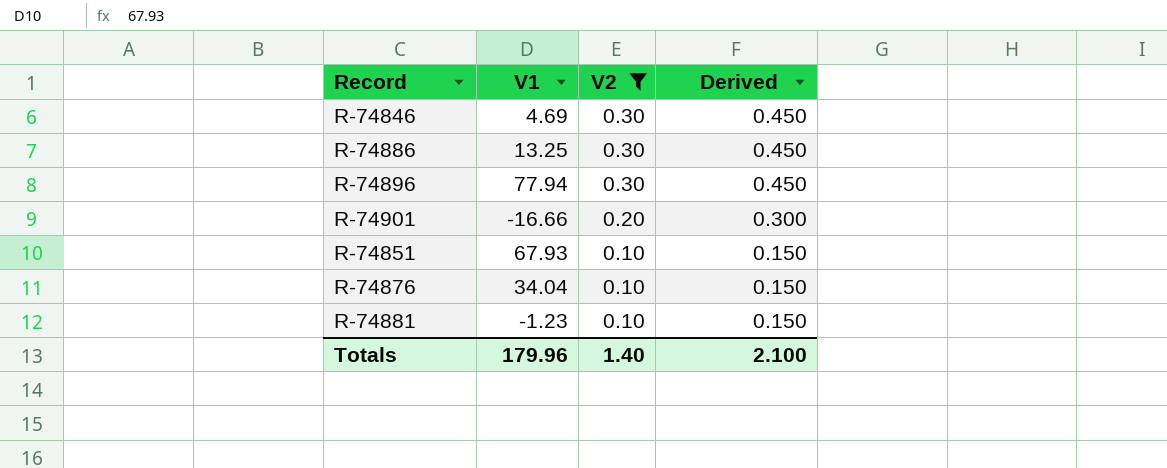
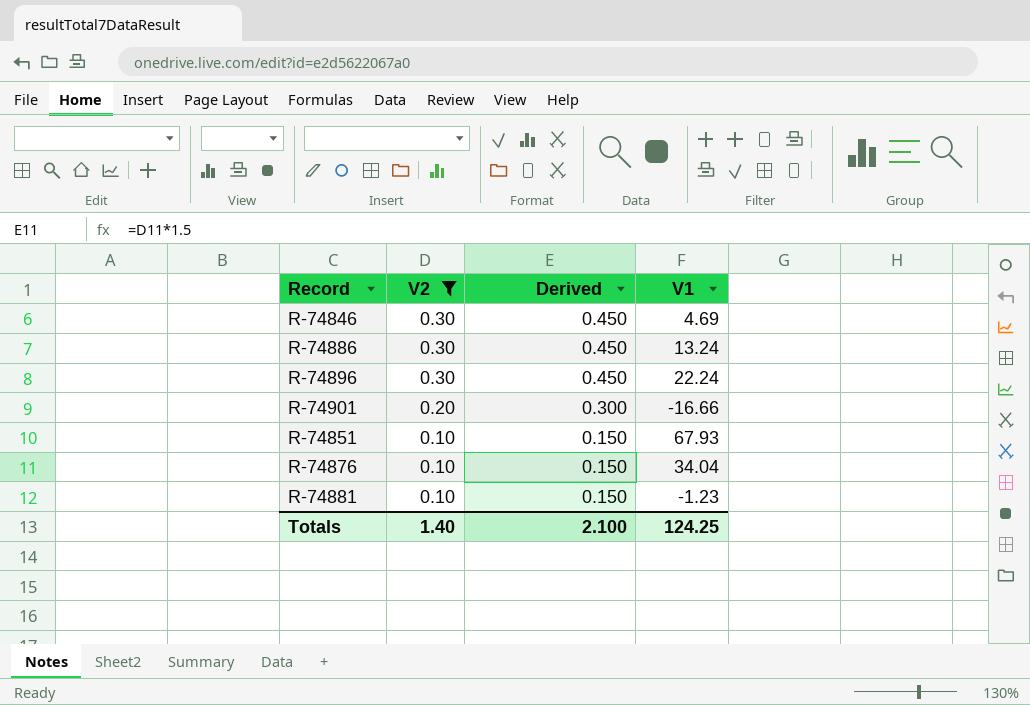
column V1 | position: 2 -> 4
R-74886 | V1: 13.25 -> 13.24
R-74896 | V1: 77.94 -> 22.24
Totals | V1: 179.96 -> 124.25

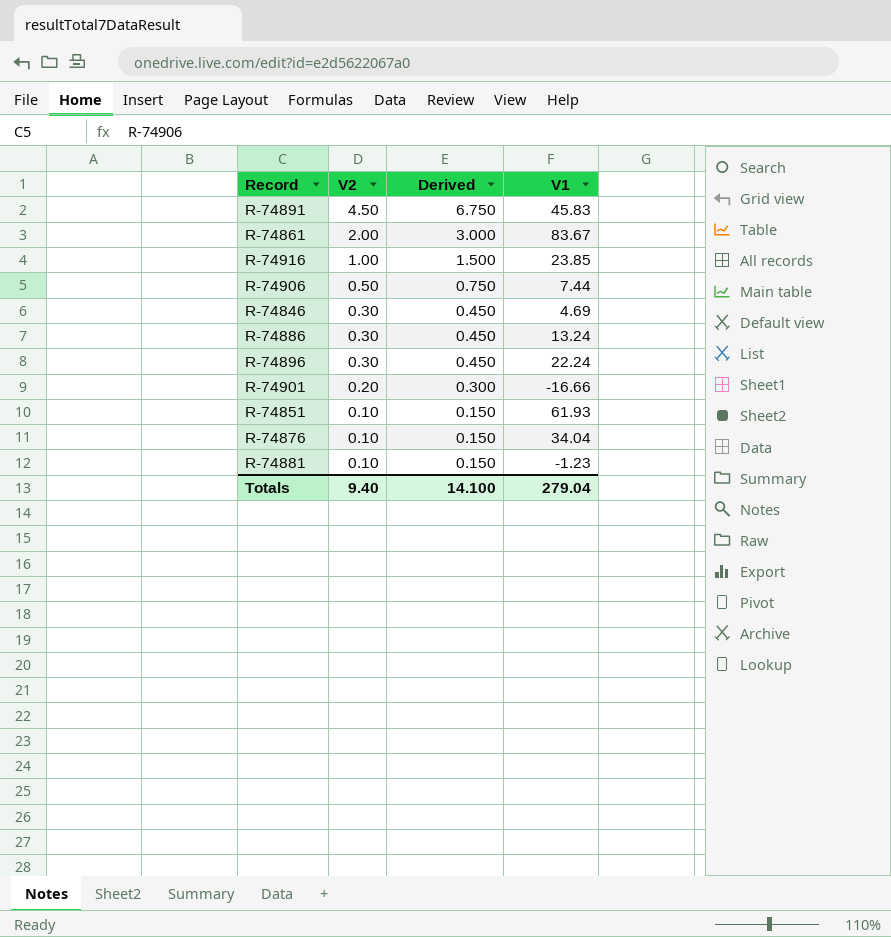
filter: V2 <= 0.30 -> none
R-74851 | V1: 67.93 -> 61.93
Totals | V2: 1.40 -> 9.40
Totals | Derived: 2.100 -> 14.100
Totals | V1: 124.25 -> 279.04

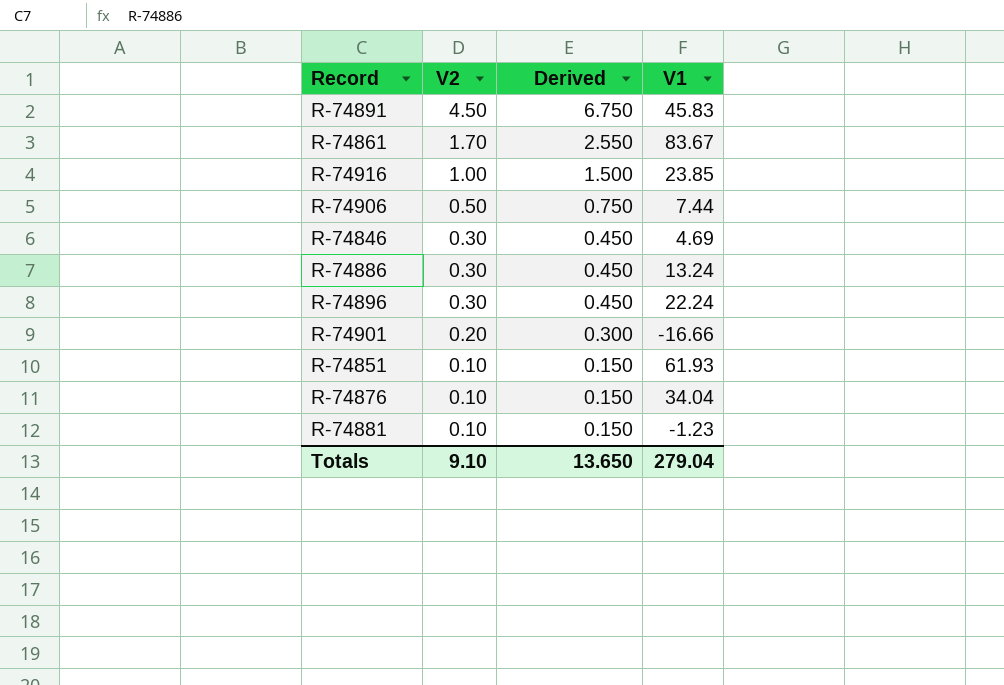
R-74861 | V2: 2.00 -> 1.70
R-74861 | Derived: 3.000 -> 2.550
Totals | V2: 9.40 -> 9.10
Totals | Derived: 14.100 -> 13.650

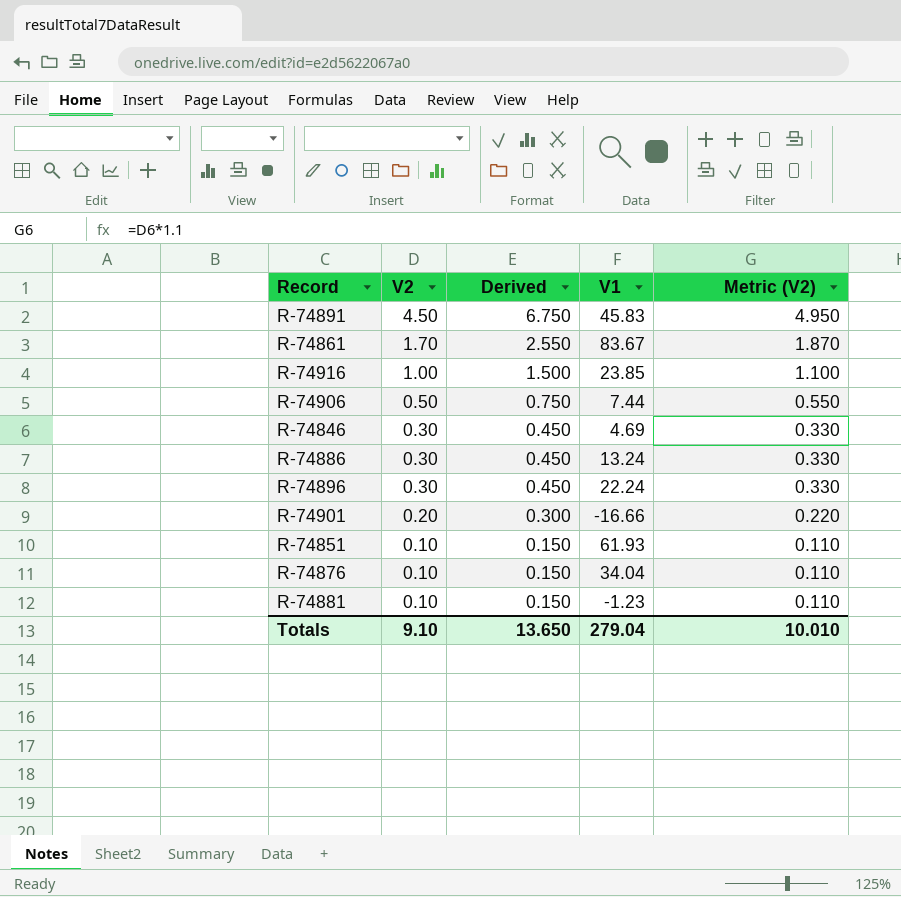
column Metric (V2) | formula: none -> [V2] * 1.1

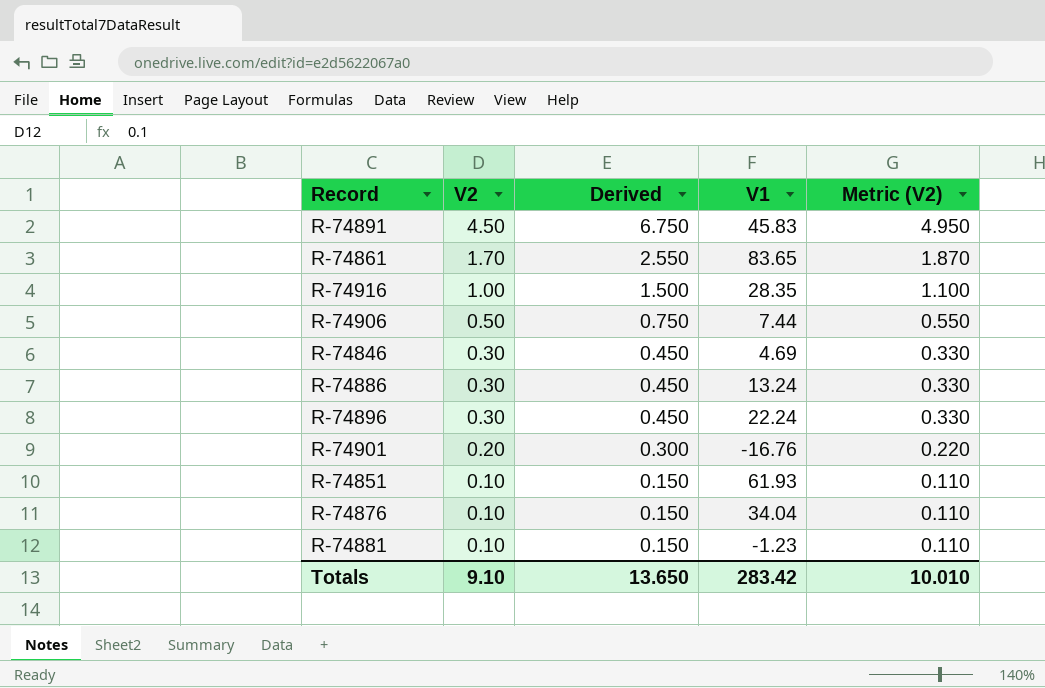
R-74861 | V1: 83.67 -> 83.65
R-74916 | V1: 23.85 -> 28.35
R-74901 | V1: -16.66 -> -16.76
Totals | V1: 279.04 -> 283.42

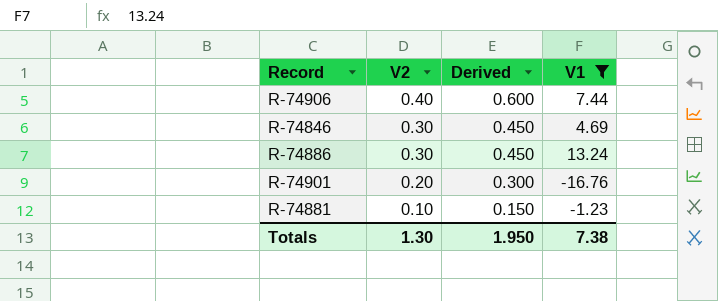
filter: none -> V1 <= 13.24
column Metric (V2) | formula: [V2] * 1.1 -> none
R-74906 | V2: 0.50 -> 0.40
R-74906 | Derived: 0.750 -> 0.600
Totals | V2: 9.10 -> 1.30
Totals | Derived: 13.650 -> 1.950
Totals | V1: 283.42 -> 7.38

